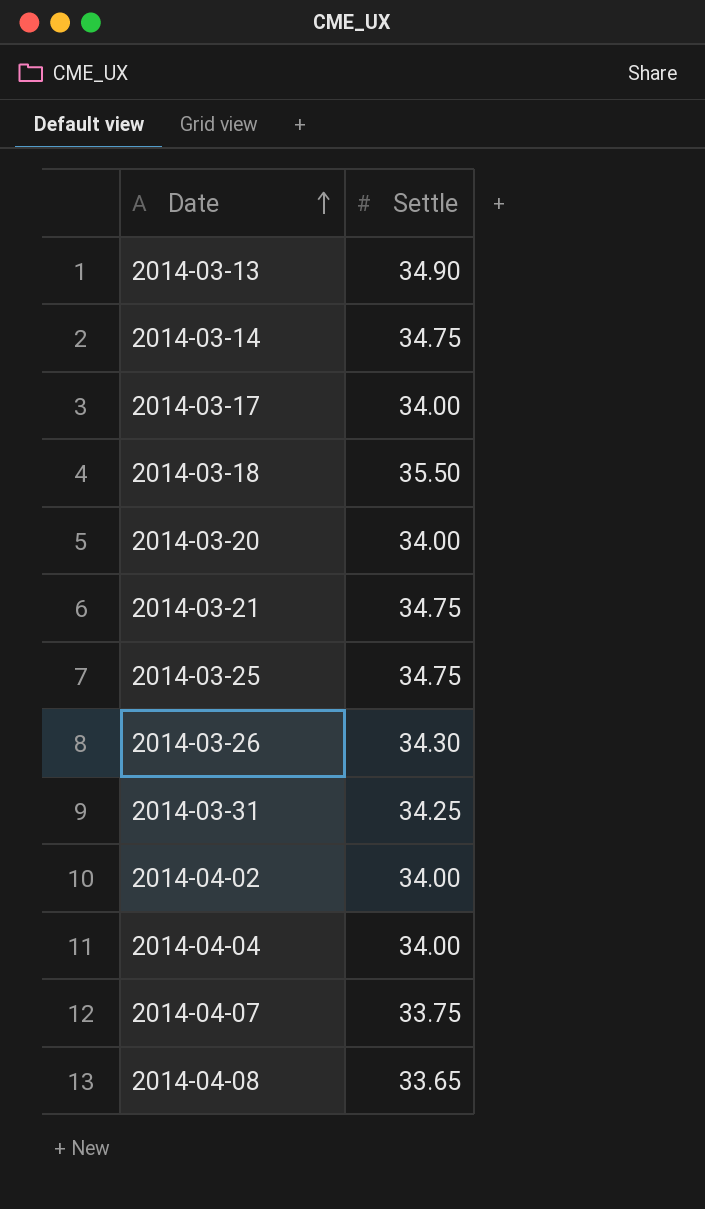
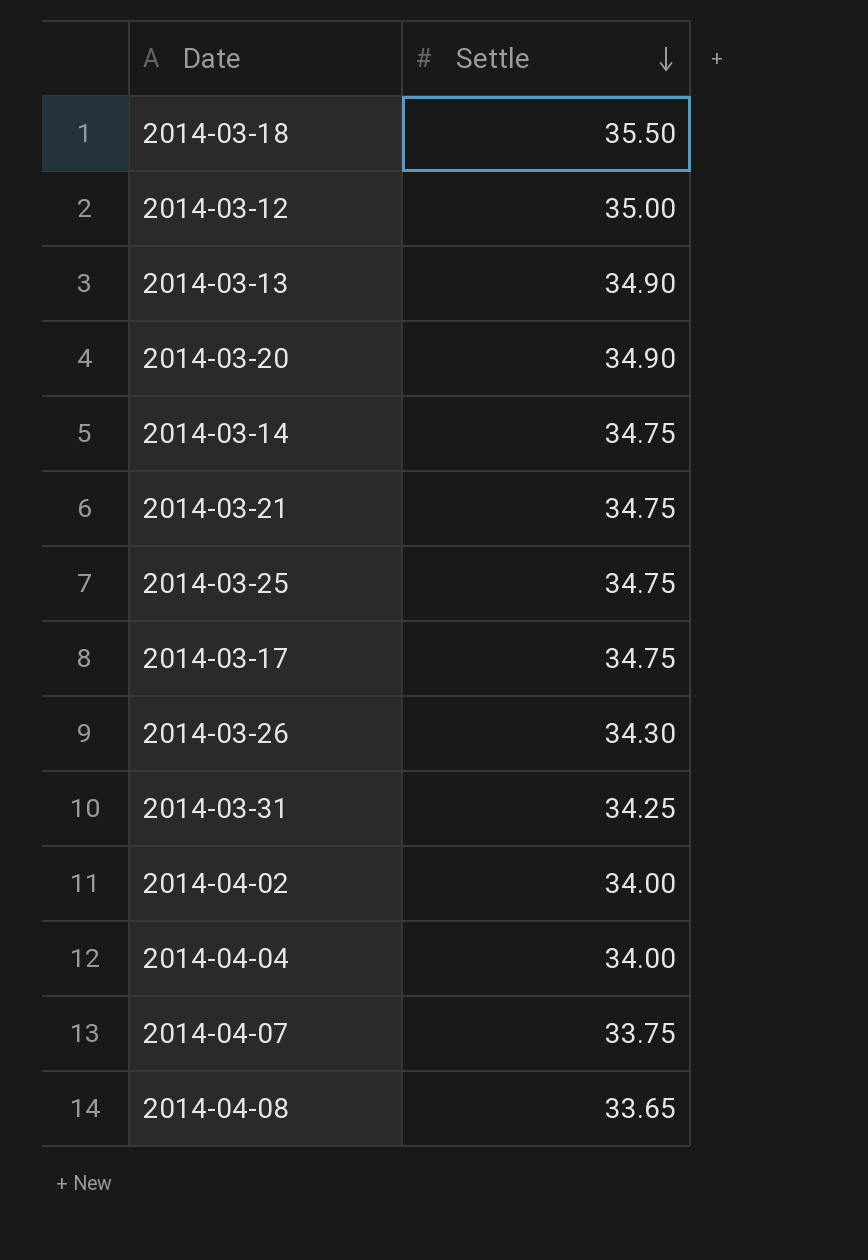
row order: Date ascending -> Settle descending
row 2014-03-12: none -> 35.00
2014-03-20 | Settle: 34.00 -> 34.90
2014-03-17 | Settle: 34.00 -> 34.75

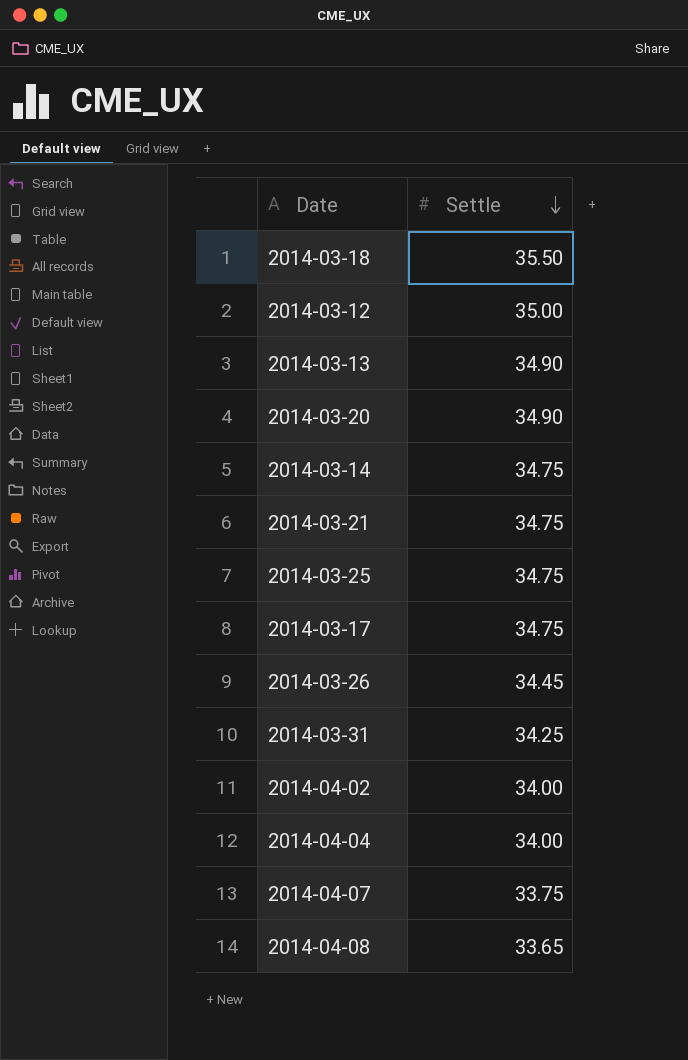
2014-03-26 | Settle: 34.30 -> 34.45

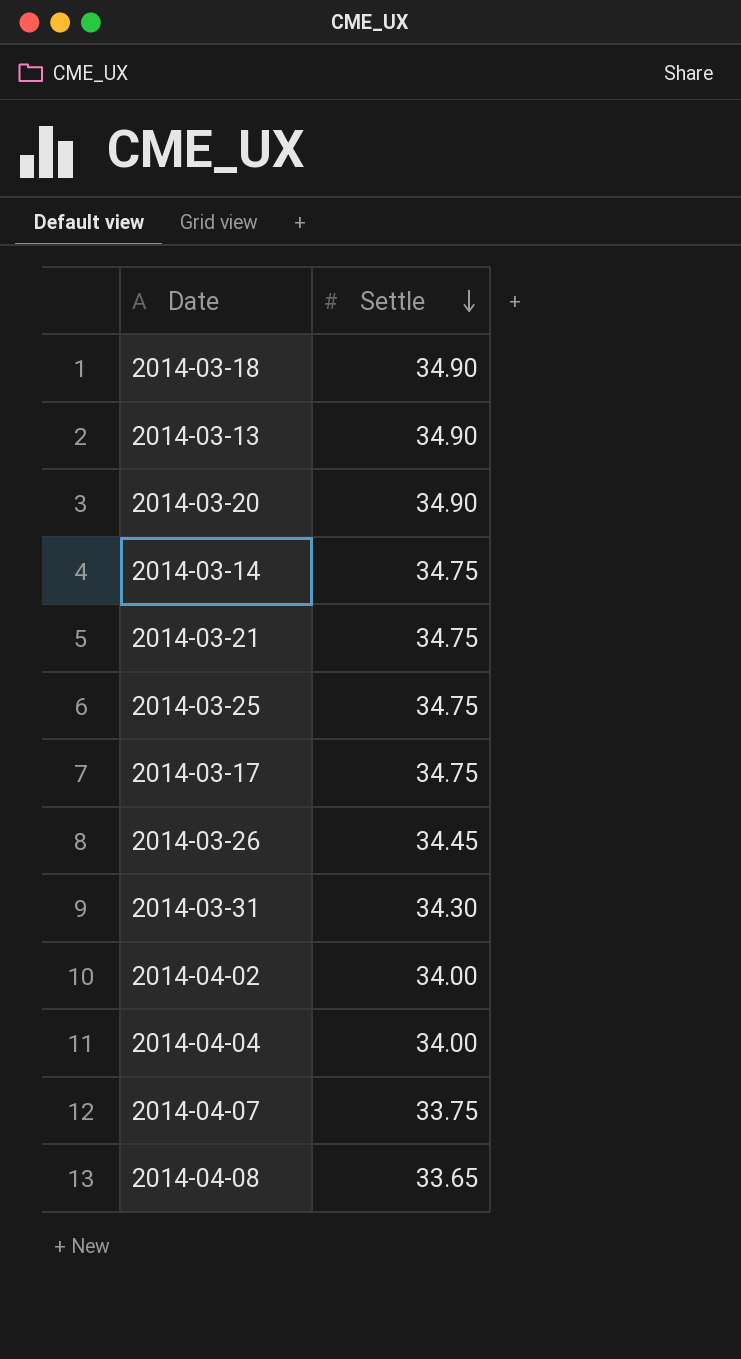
row 2014-03-12: 35.00 -> none
2014-03-18 | Settle: 35.50 -> 34.90
2014-03-31 | Settle: 34.25 -> 34.30

